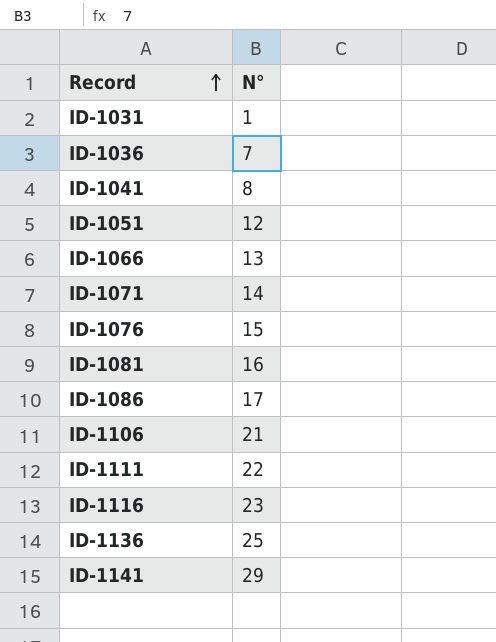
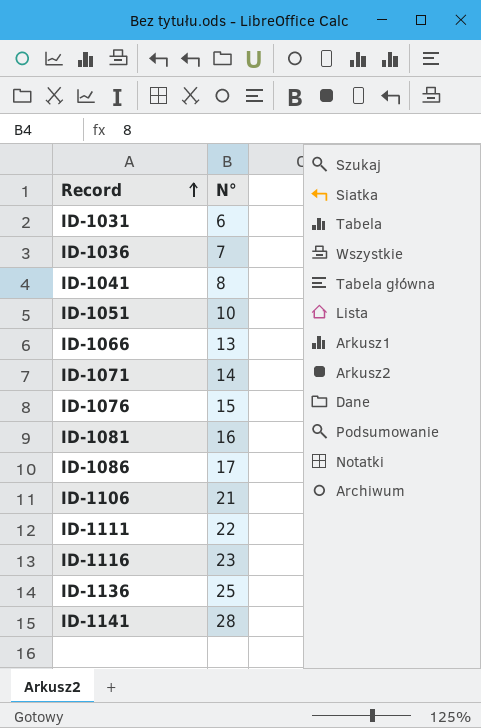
ID-1031 | N°: 1 -> 6
ID-1051 | N°: 12 -> 10
ID-1141 | N°: 29 -> 28

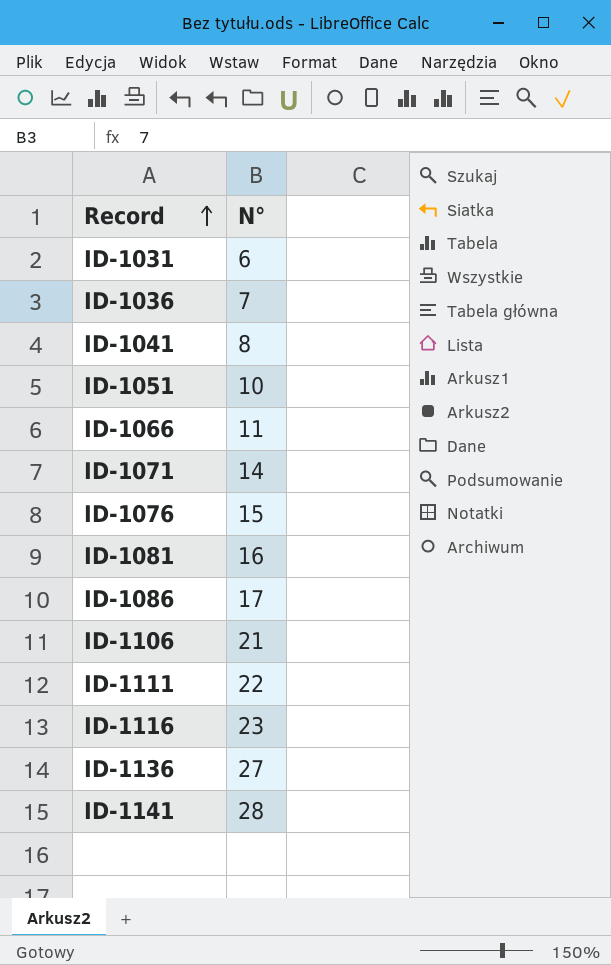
ID-1066 | N°: 13 -> 11
ID-1136 | N°: 25 -> 27

